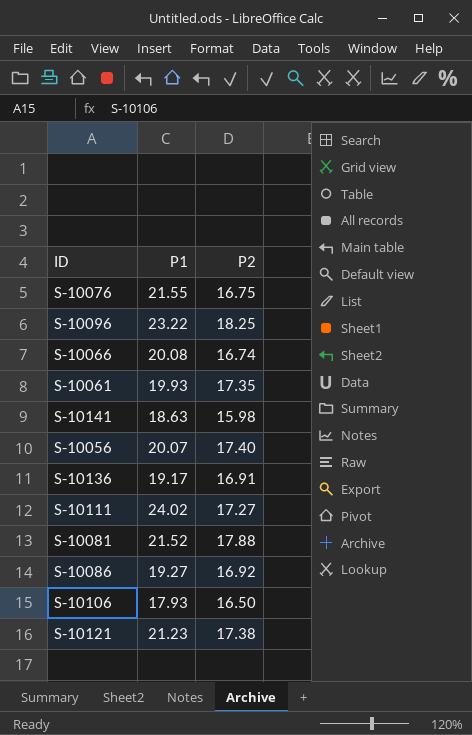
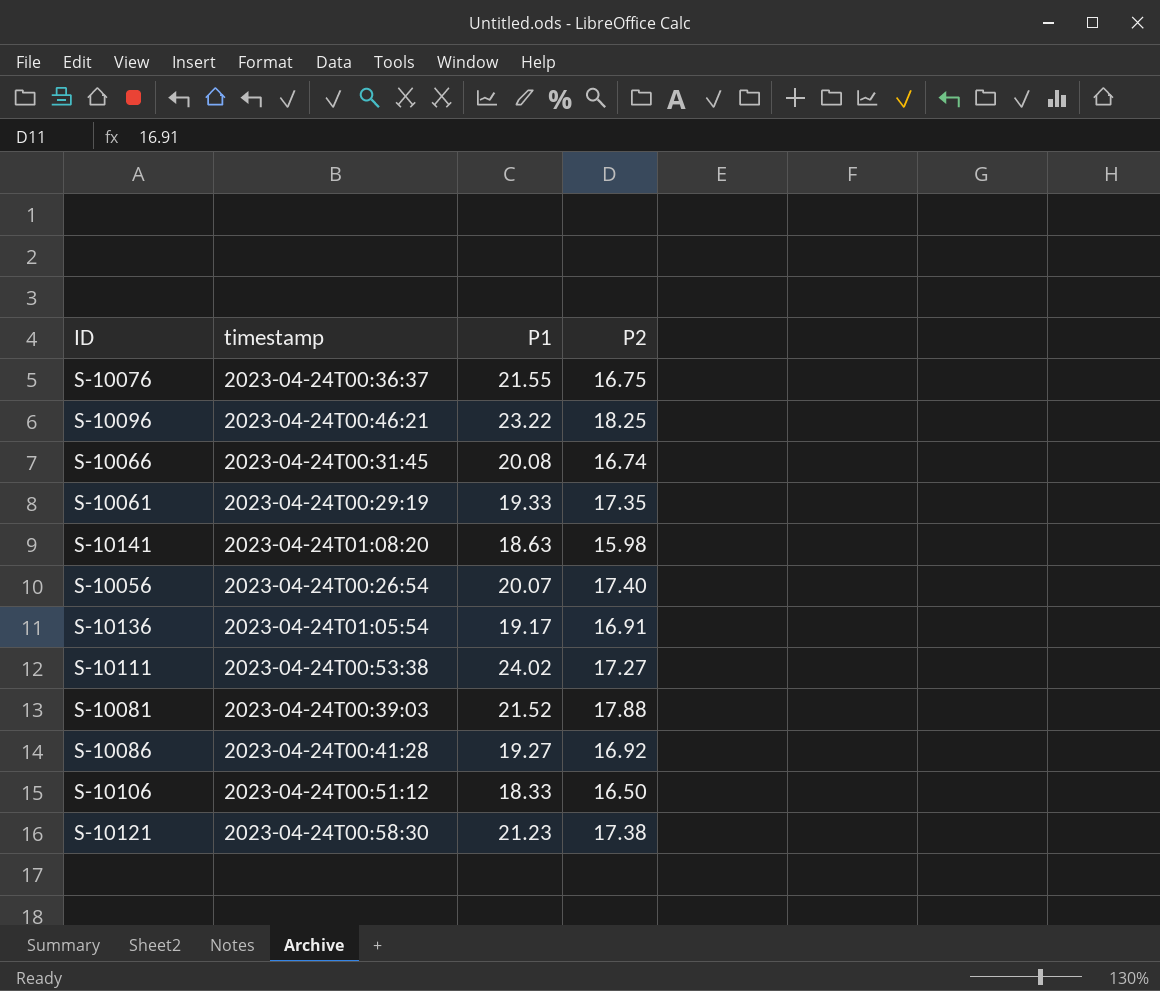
column timestamp | position: none -> 2
S-10061 | P1: 19.93 -> 19.33
S-10106 | P1: 17.93 -> 18.33

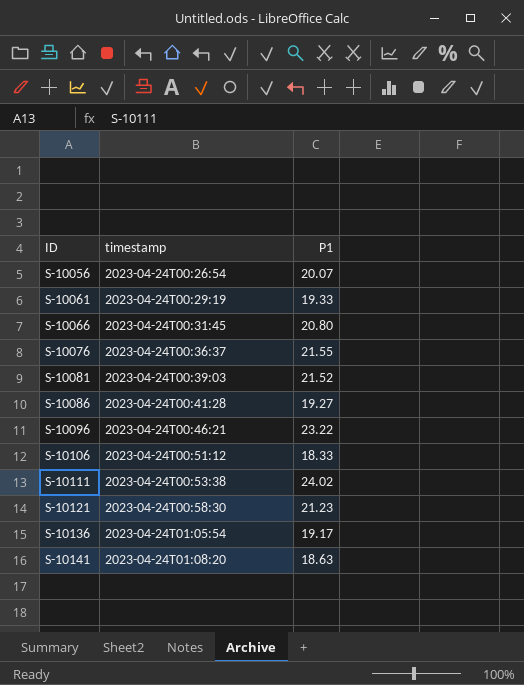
row order: none -> ID ascending
column P2 | position: 4 -> none
S-10066 | P1: 20.08 -> 20.80

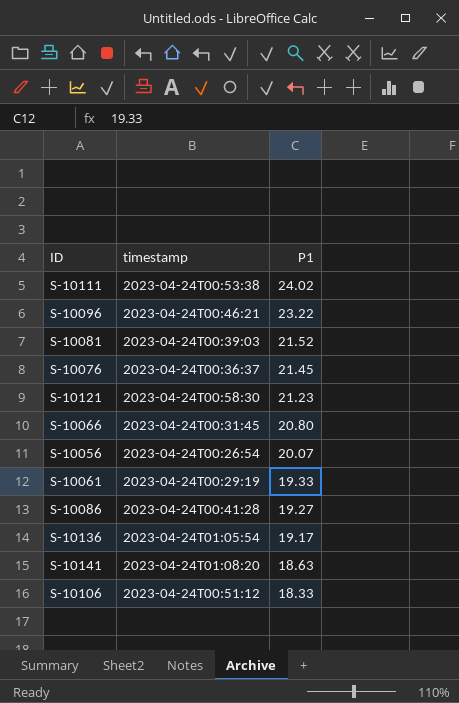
row order: ID ascending -> P1 descending
S-10076 | P1: 21.55 -> 21.45

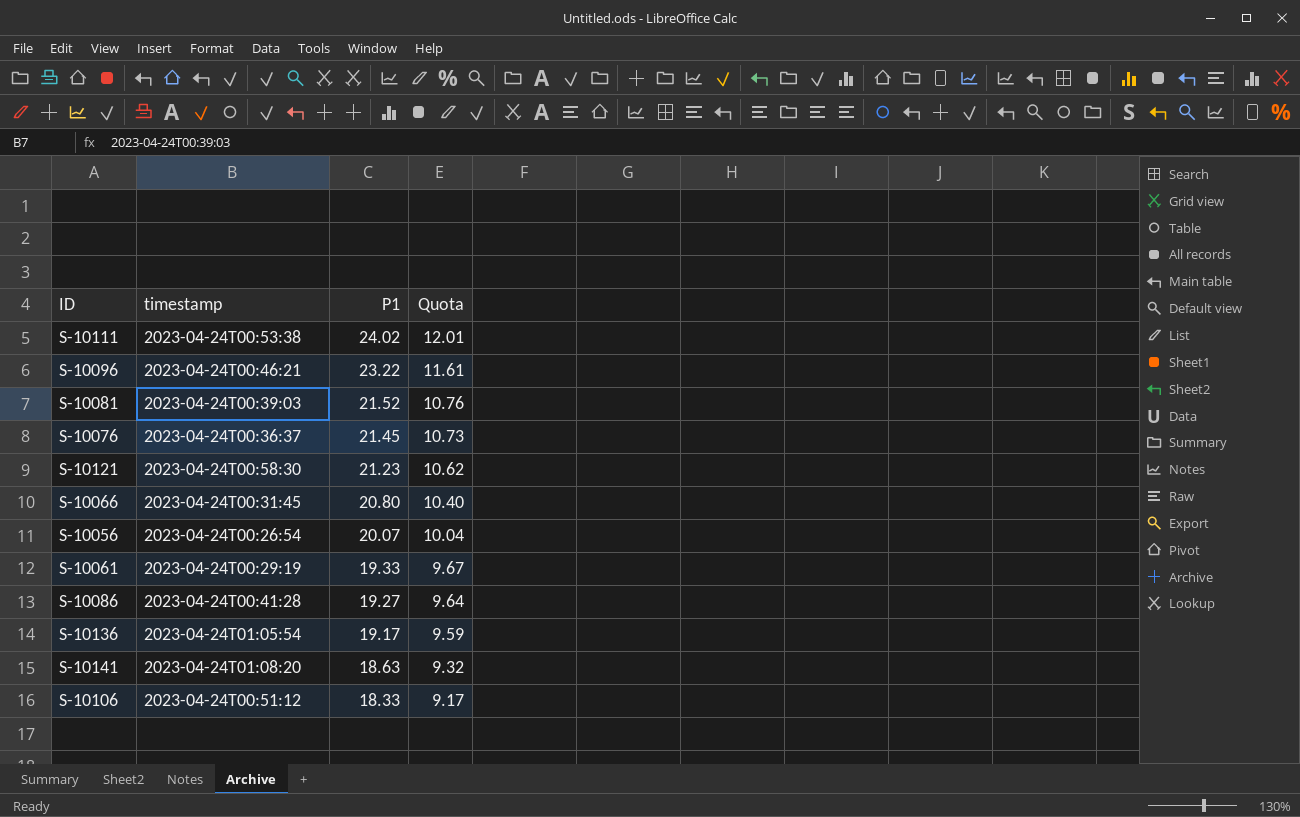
column Quota | formula: none -> [P1] * 0.5

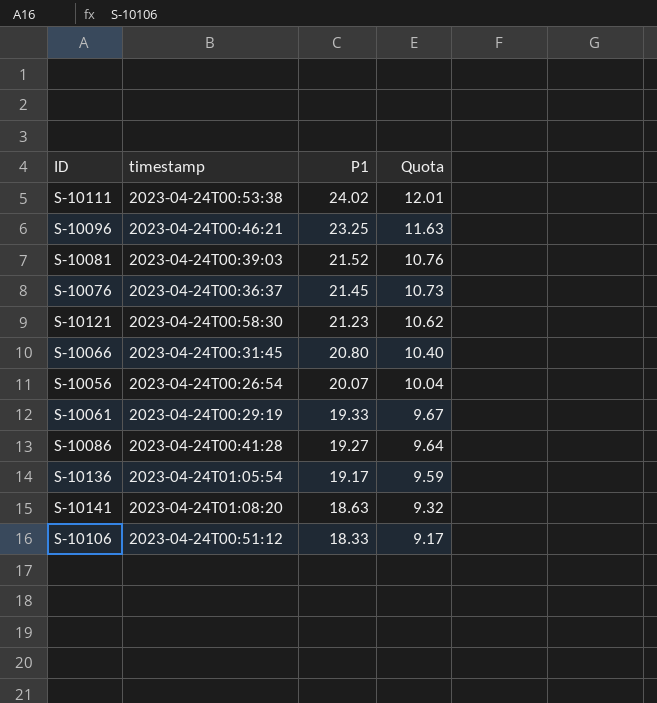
S-10096 | P1: 23.22 -> 23.25
S-10096 | Quota: 11.61 -> 11.63

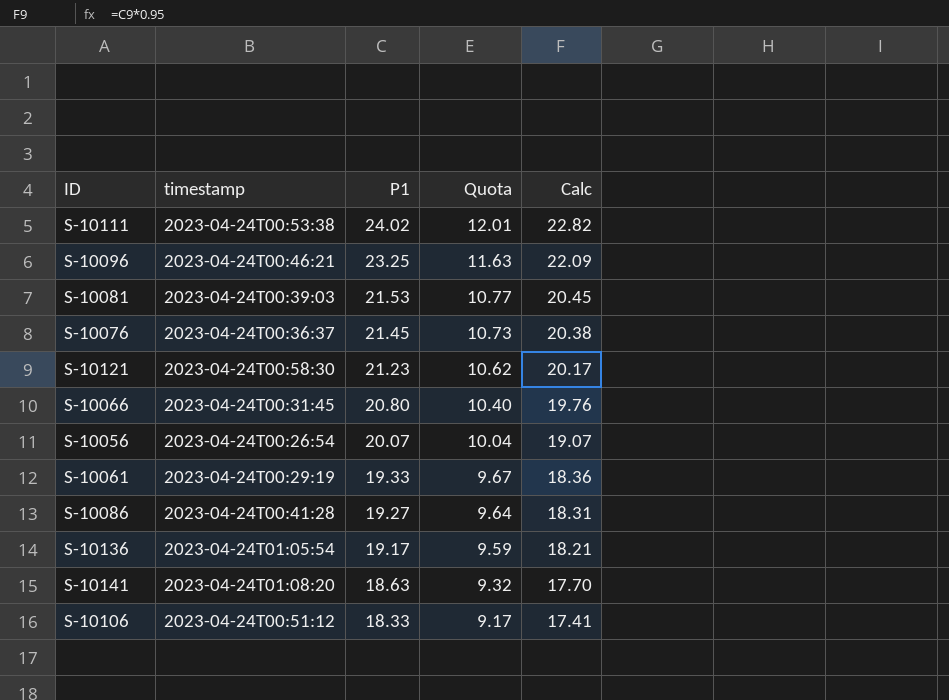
column Calc | formula: none -> [P1] * 0.95
S-10081 | P1: 21.52 -> 21.53
S-10081 | Quota: 10.76 -> 10.77

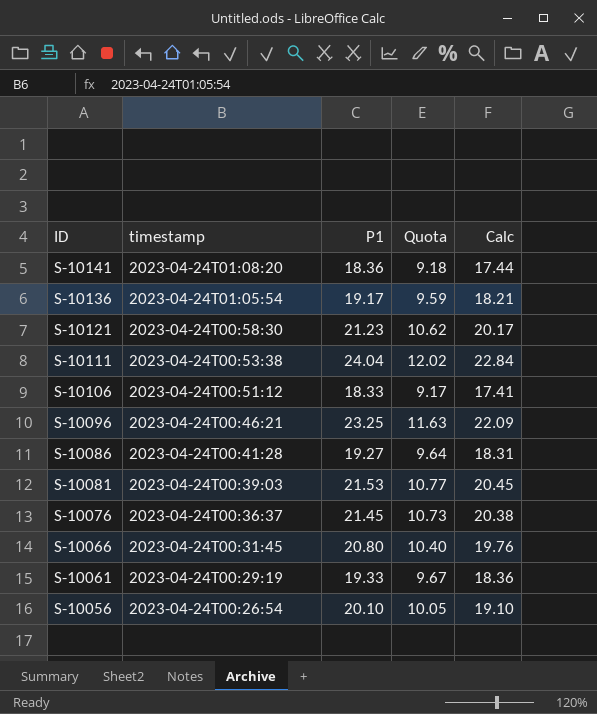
row order: P1 descending -> ID descending
S-10141 | P1: 18.63 -> 18.36
S-10141 | Quota: 9.32 -> 9.18
S-10141 | Calc: 17.70 -> 17.44
S-10111 | P1: 24.02 -> 24.04
S-10111 | Quota: 12.01 -> 12.02
S-10111 | Calc: 22.82 -> 22.84
S-10056 | P1: 20.07 -> 20.10
S-10056 | Quota: 10.04 -> 10.05
S-10056 | Calc: 19.07 -> 19.10

